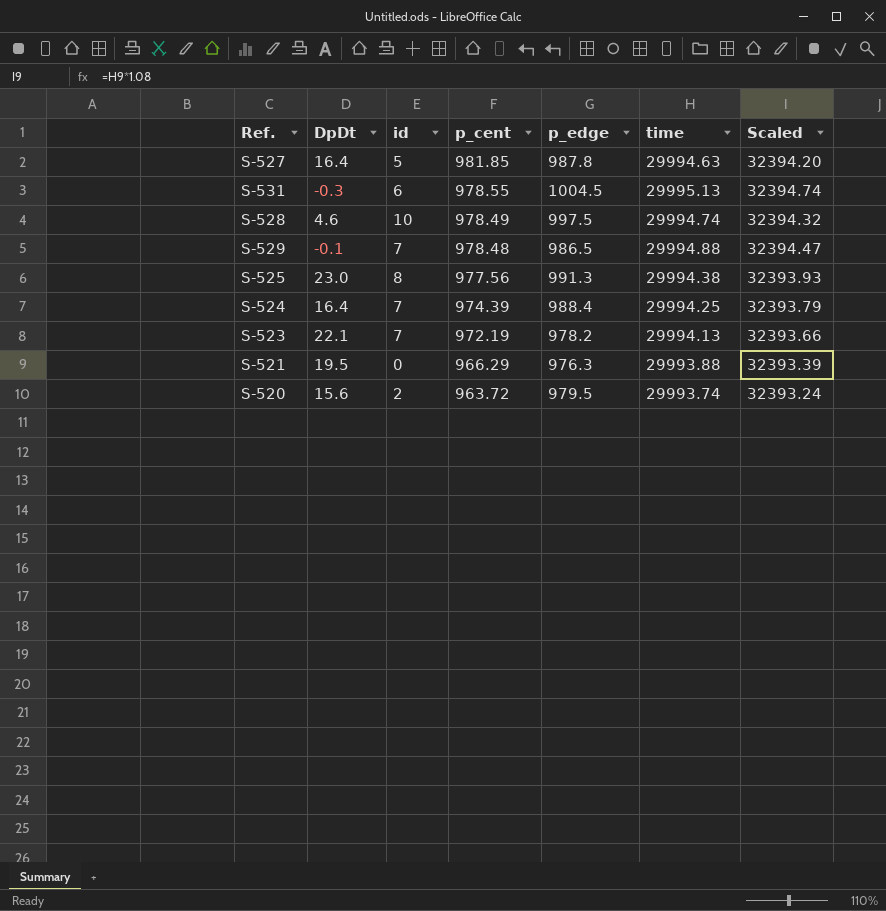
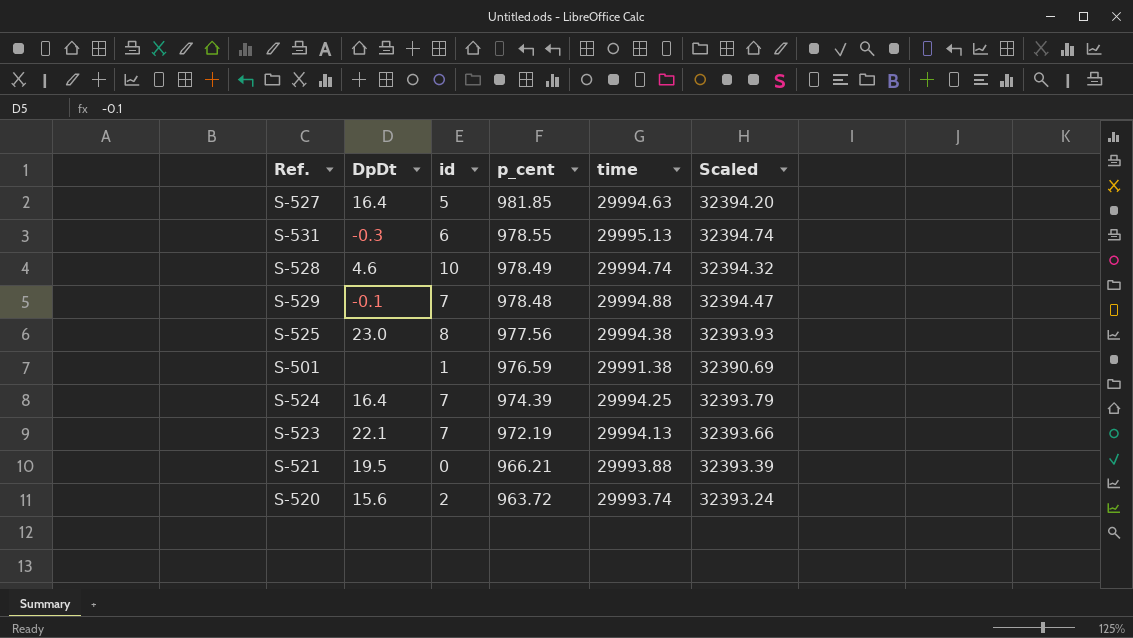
column p_edge | position: 5 -> none
row S-501: none -> none | 1 | 976.59 | 29991.38 | 32390.69
S-521 | p_cent: 966.29 -> 966.21

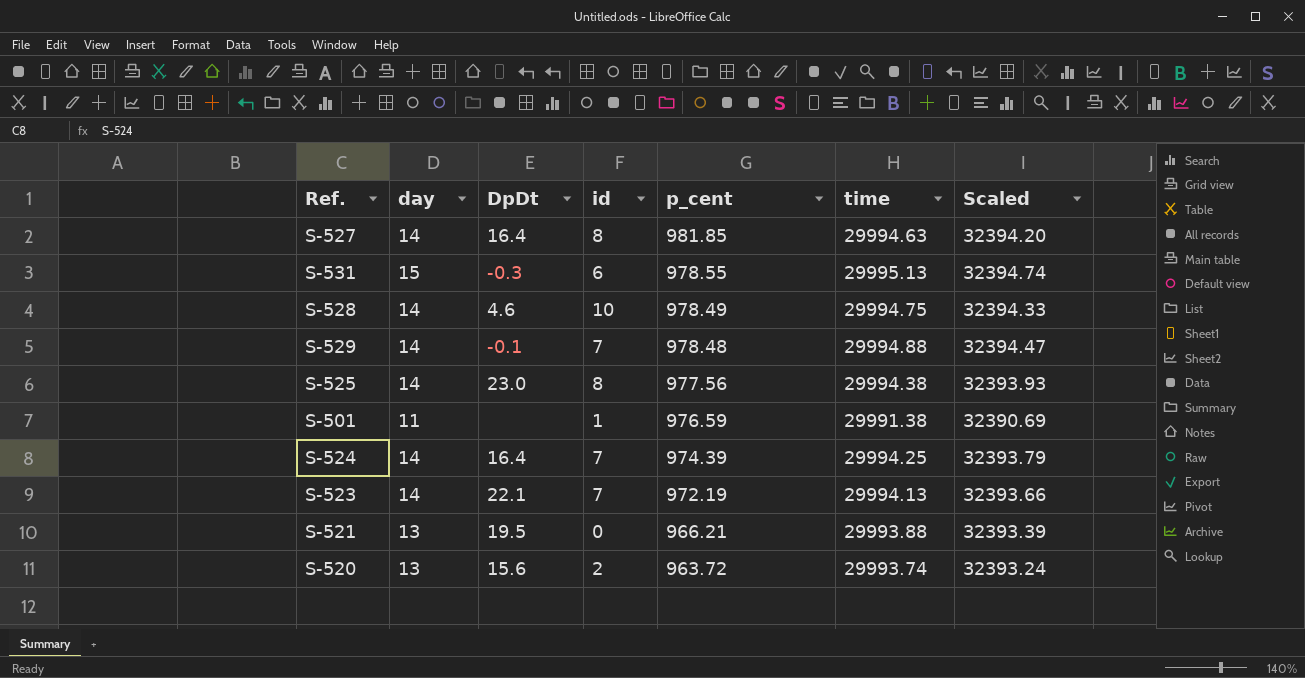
column day | position: none -> 2
S-527 | id: 5 -> 8
S-528 | time: 29994.74 -> 29994.75
S-528 | Scaled: 32394.32 -> 32394.33

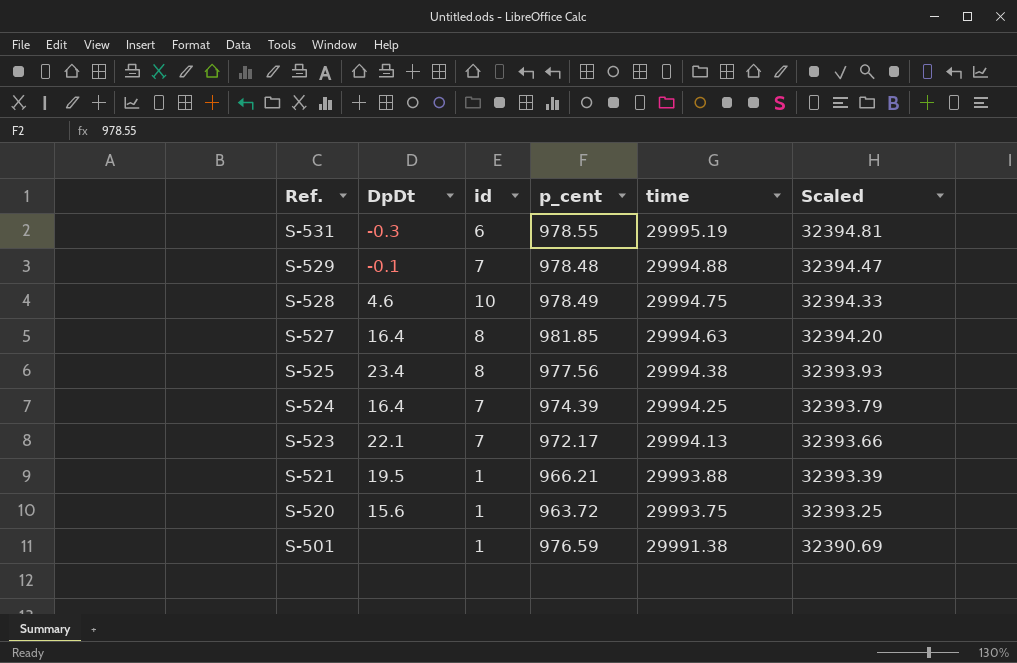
row order: p_cent descending -> Ref. descending
column day | position: 2 -> none
S-531 | time: 29995.13 -> 29995.19
S-531 | Scaled: 32394.74 -> 32394.81
S-525 | DpDt: 23.0 -> 23.4
S-523 | p_cent: 972.19 -> 972.17
S-521 | id: 0 -> 1
S-520 | id: 2 -> 1
S-520 | time: 29993.74 -> 29993.75
S-520 | Scaled: 32393.24 -> 32393.25

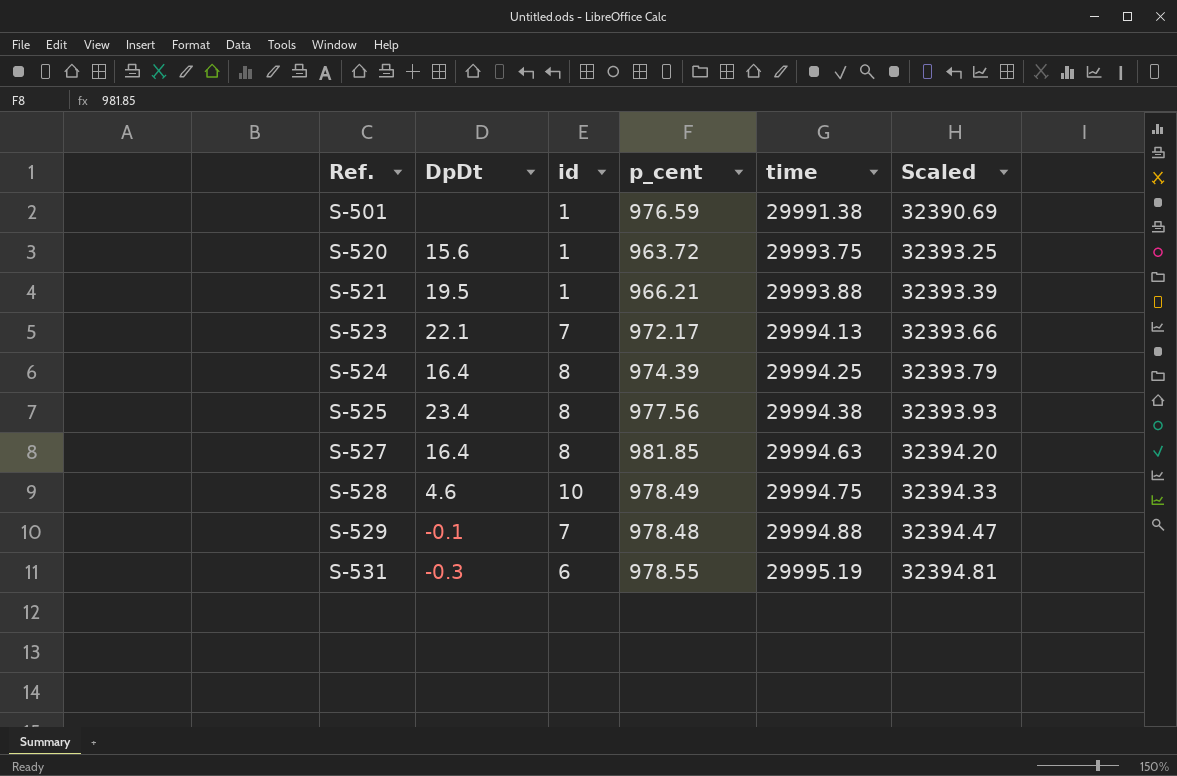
row order: Ref. descending -> Ref. ascending
S-524 | id: 7 -> 8

